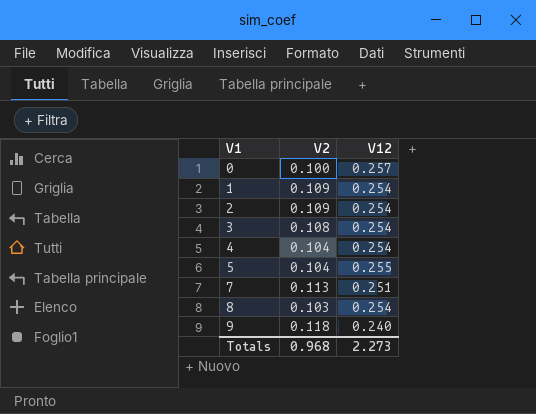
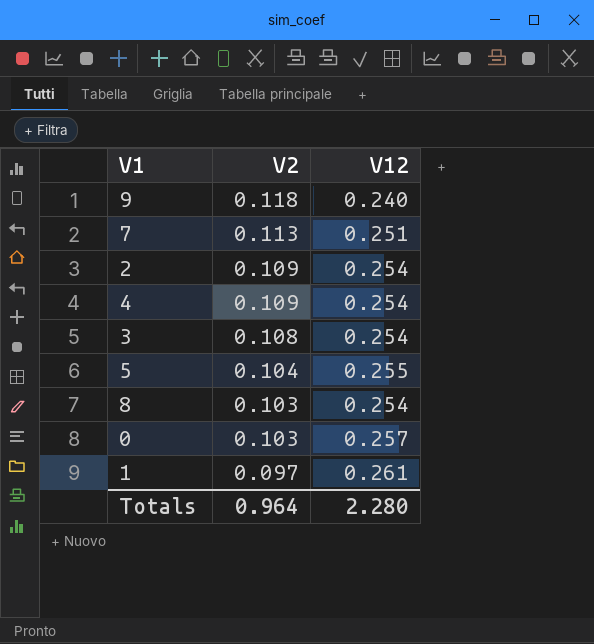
row order: V1 ascending -> V2 descending
4 | V2: 0.104 -> 0.109
0 | V2: 0.100 -> 0.103
1 | V2: 0.109 -> 0.097
1 | V12: 0.254 -> 0.261
Totals | V2: 0.968 -> 0.964
Totals | V12: 2.273 -> 2.280

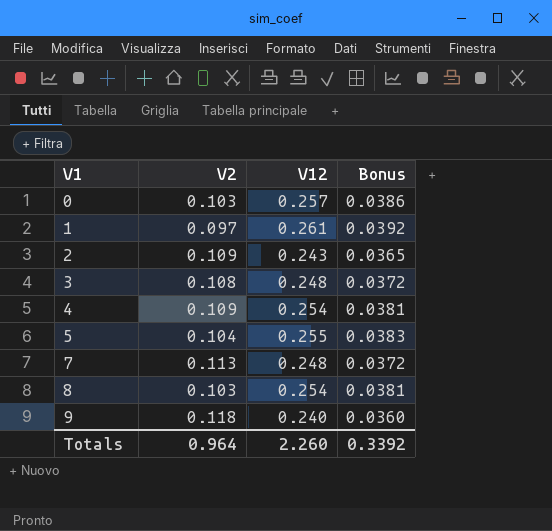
row order: V2 descending -> V1 ascending
column Bonus | formula: none -> [V12] * 0.15
2 | V12: 0.254 -> 0.243
3 | V12: 0.254 -> 0.248
7 | V12: 0.251 -> 0.248
Totals | V12: 2.280 -> 2.260

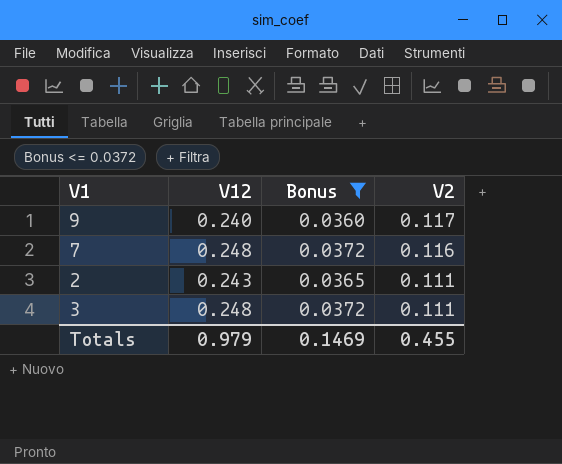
filter: none -> Bonus <= 0.0372
row order: V1 ascending -> V2 descending
column V2 | position: 2 -> 4
9 | V2: 0.118 -> 0.117
7 | V2: 0.113 -> 0.116
2 | V2: 0.109 -> 0.111
3 | V2: 0.108 -> 0.111
Totals | V12: 2.260 -> 0.979
Totals | Bonus: 0.3392 -> 0.1469
Totals | V2: 0.964 -> 0.455

